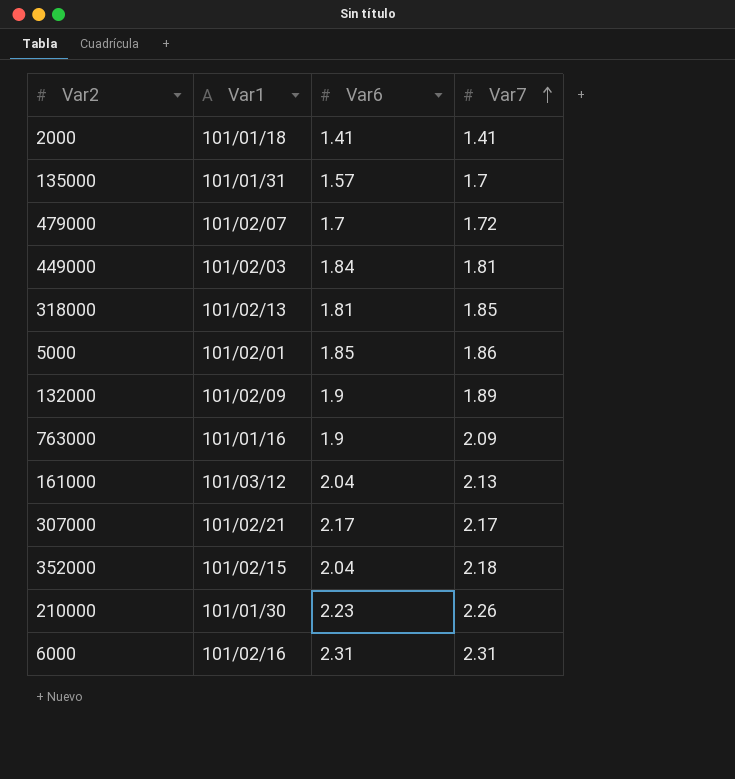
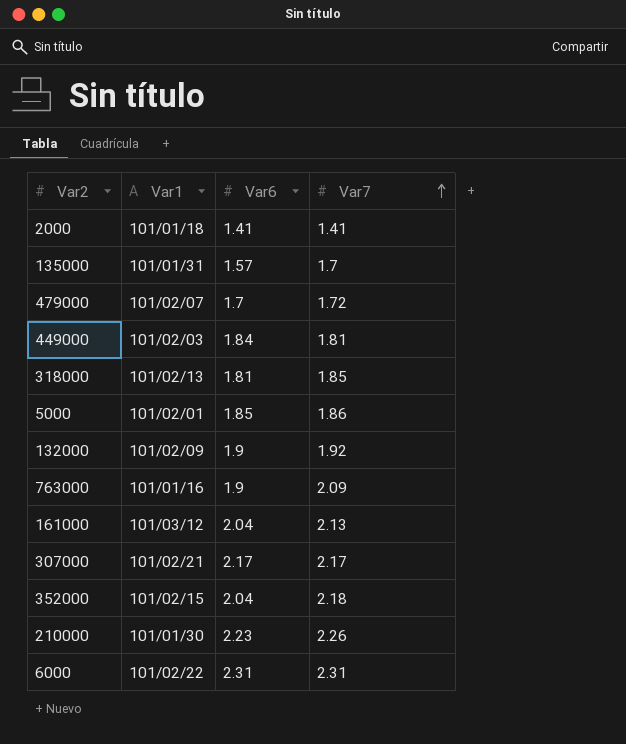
132000 | Var7: 1.89 -> 1.92
6000 | Var1: 101/02/16 -> 101/02/22

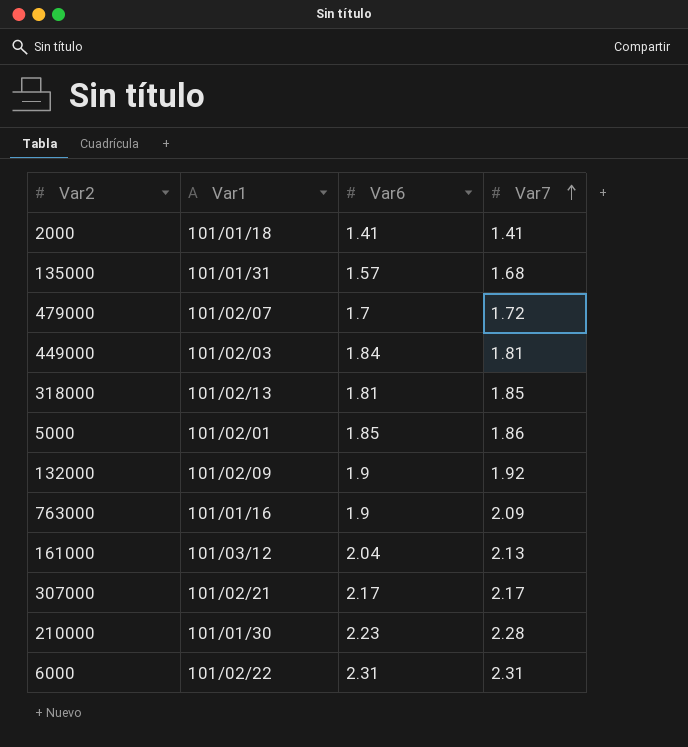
row 352000: 101/02/15 | 2.04 | 2.18 -> none
135000 | Var7: 1.7 -> 1.68
210000 | Var7: 2.26 -> 2.28

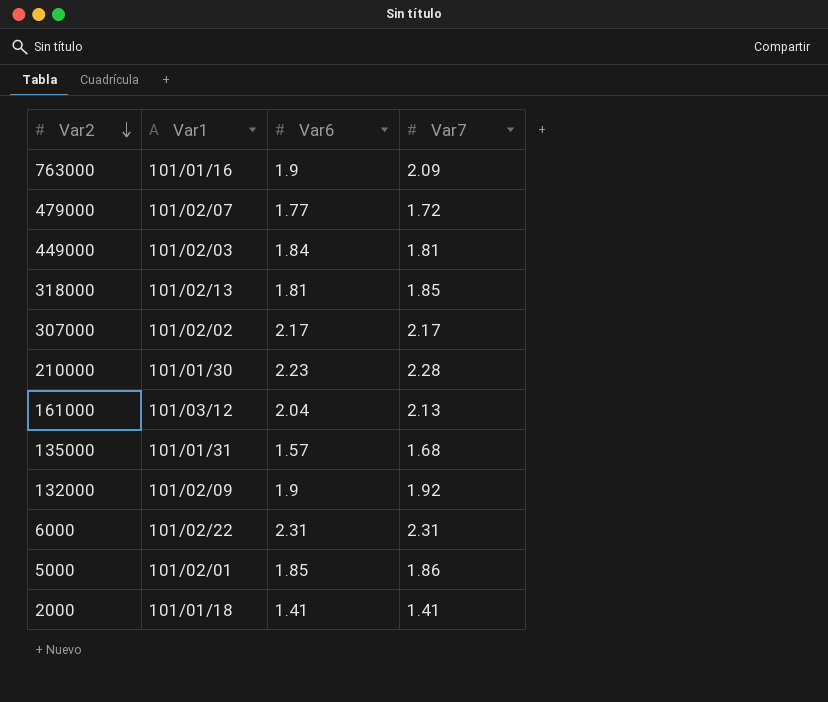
row order: Var7 ascending -> Var2 descending
479000 | Var6: 1.7 -> 1.77
307000 | Var1: 101/02/21 -> 101/02/02

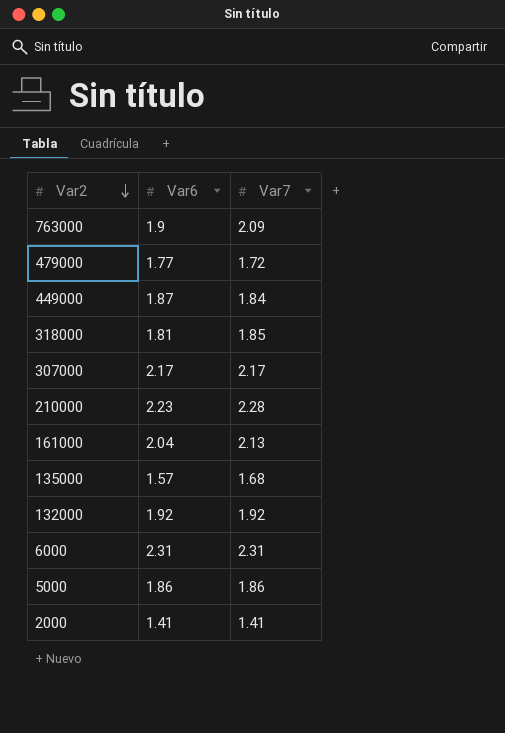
column Var1 | position: 2 -> none
449000 | Var6: 1.84 -> 1.87
449000 | Var7: 1.81 -> 1.84
132000 | Var6: 1.9 -> 1.92
5000 | Var6: 1.85 -> 1.86

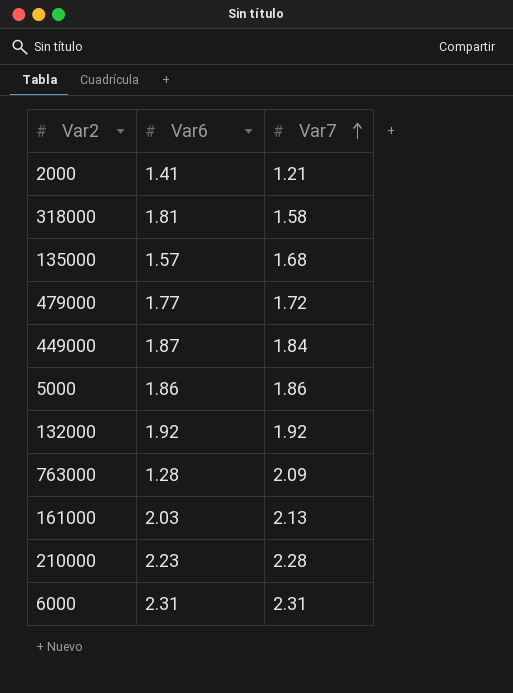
row order: Var2 descending -> Var7 ascending
row 307000: 2.17 | 2.17 -> none
2000 | Var7: 1.41 -> 1.21
318000 | Var7: 1.85 -> 1.58
763000 | Var6: 1.9 -> 1.28
161000 | Var6: 2.04 -> 2.03

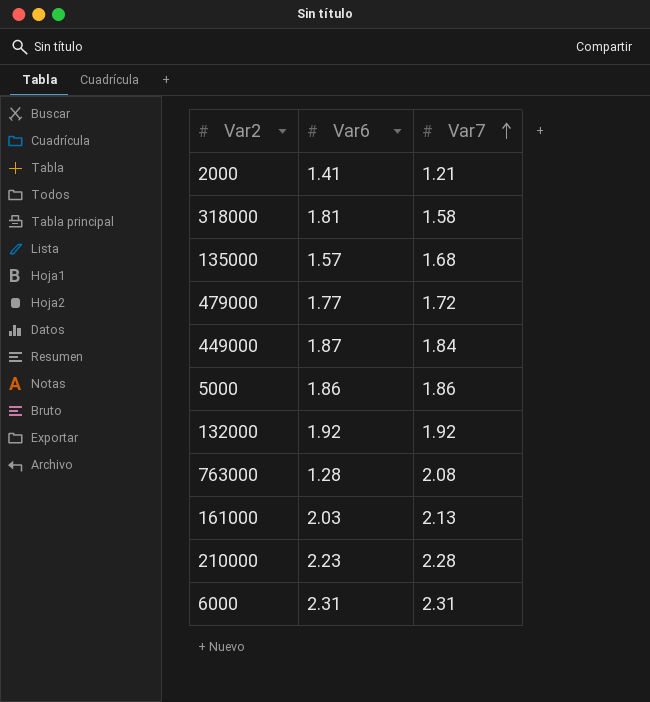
763000 | Var7: 2.09 -> 2.08

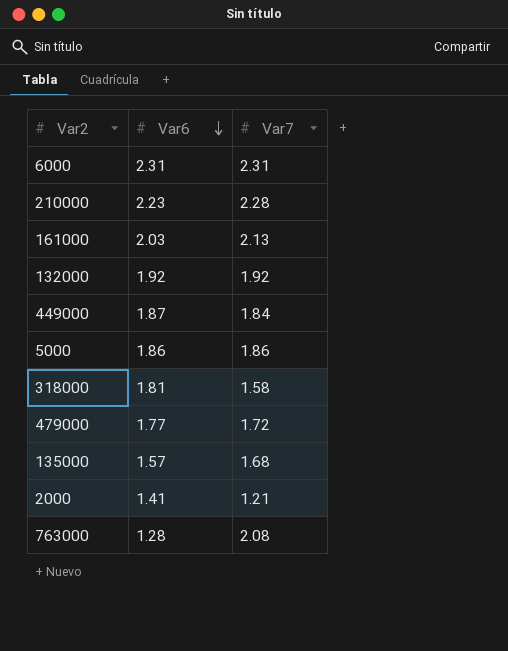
row order: Var7 ascending -> Var6 descending

